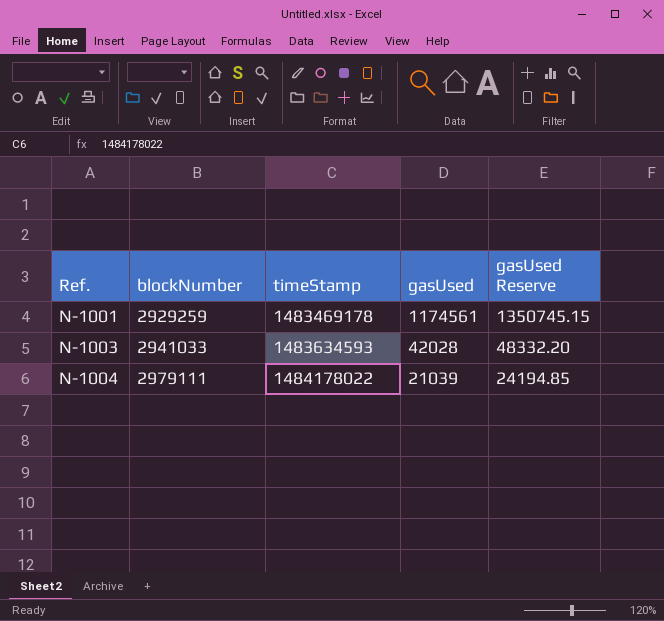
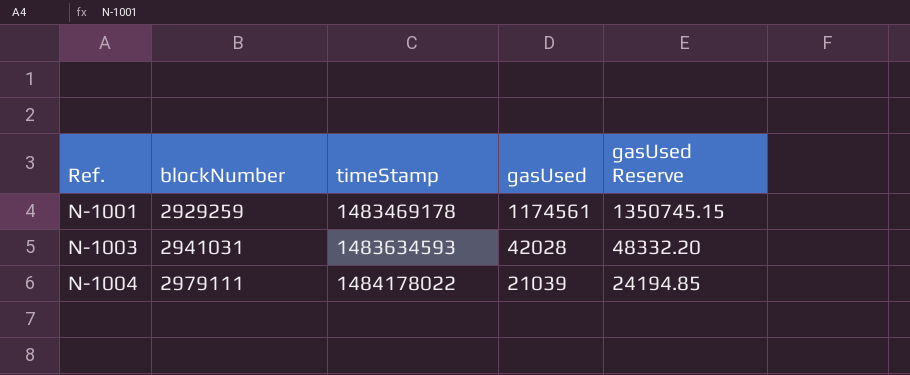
N-1003 | blockNumber: 2941033 -> 2941031

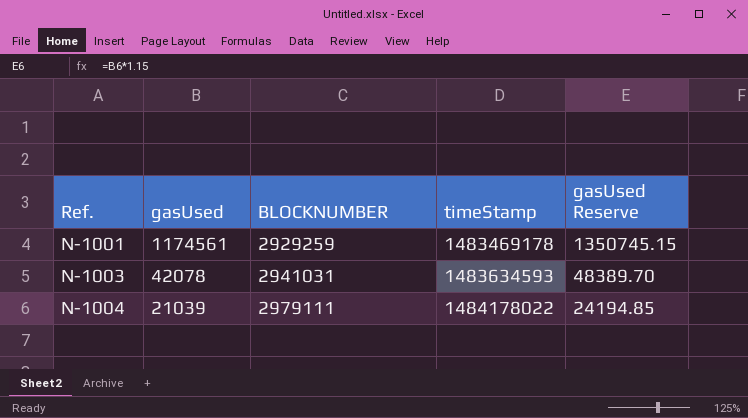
column gasUsed | position: 4 -> 2
column name: blockNumber -> BLOCKNUMBER
N-1003 | gasUsed: 42028 -> 42078
N-1003 | gasUsed Reserve: 48332.20 -> 48389.70

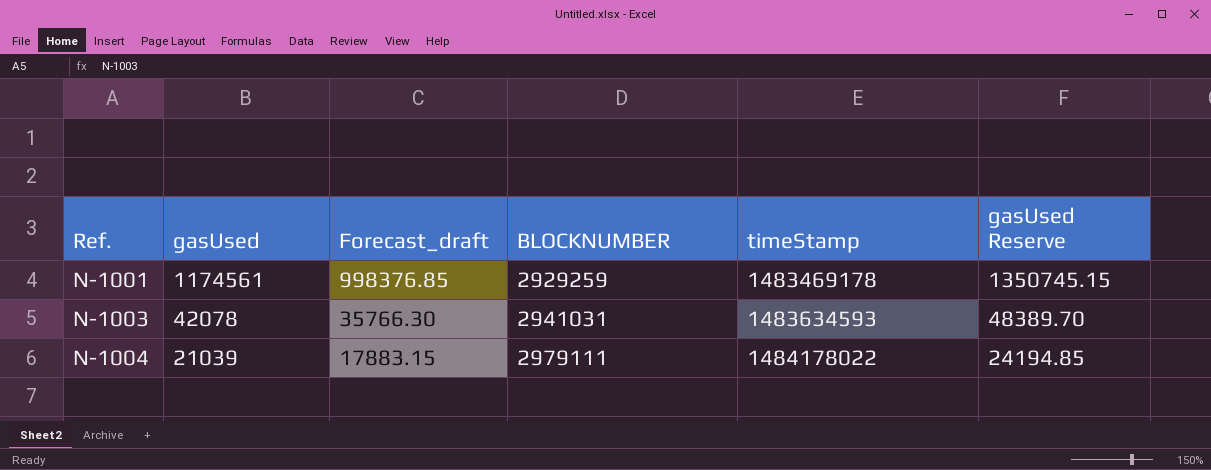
column Forecast_draft | formula: none -> [gasUsed] * 0.85

